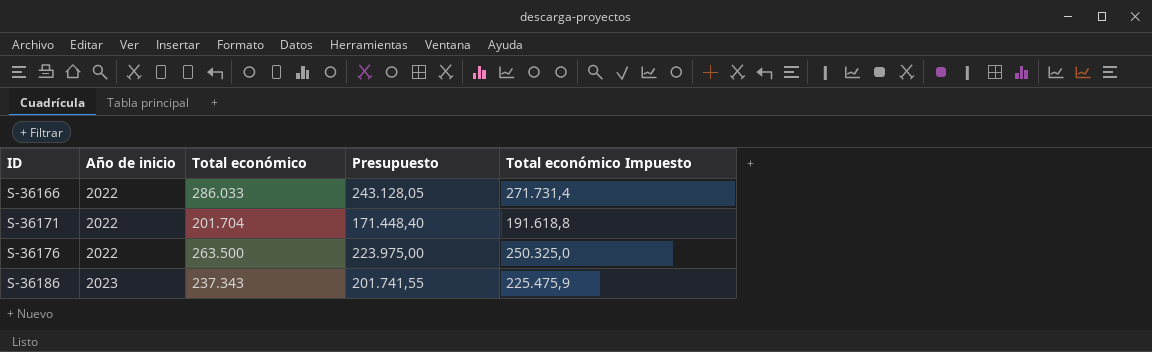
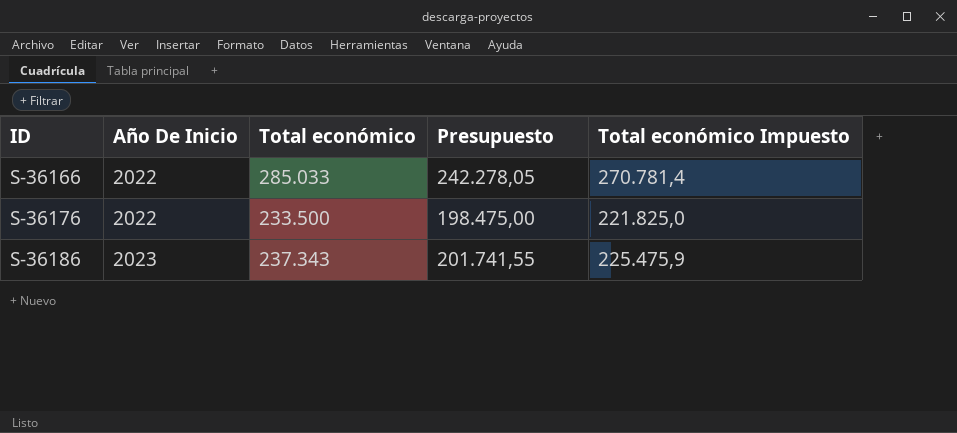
column name: Año de inicio -> Año De Inicio
row S-36171: 2022 | 201.704 | 171.448,40 | 191.618,8 -> none
S-36166 | Total económico: 286.033 -> 285.033
S-36166 | Presupuesto: 243.128,05 -> 242.278,05
S-36166 | Total económico Impuesto: 271.731,4 -> 270.781,4
S-36176 | Total económico: 263.500 -> 233.500
S-36176 | Presupuesto: 223.975,00 -> 198.475,00
S-36176 | Total económico Impuesto: 250.325,0 -> 221.825,0

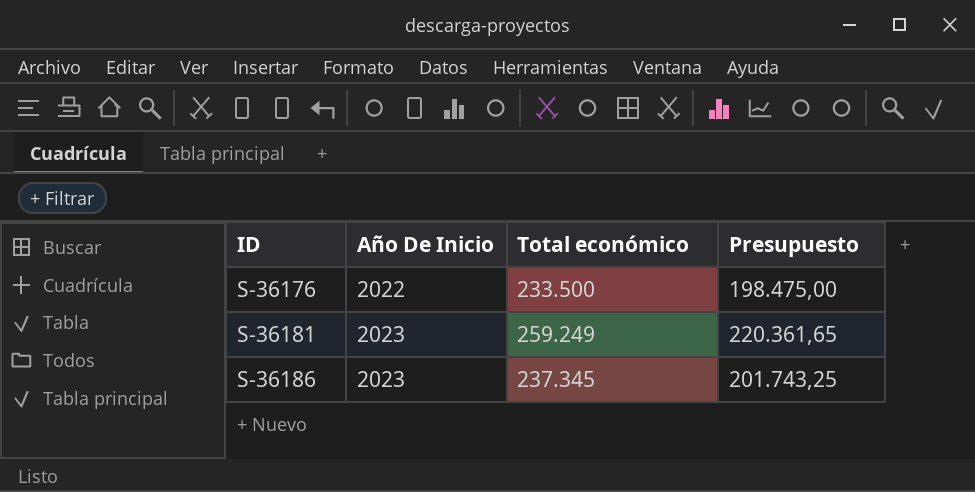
column Total económico Impuesto | formula: [Total económico] * 0,95 -> none
row S-36166: 2022 | 285.033 | 242.278,05 | 270.781,4 -> none
row S-36181: none -> 2023 | 259.249 | 220.361,65
S-36186 | Total económico: 237.343 -> 237.345
S-36186 | Presupuesto: 201.741,55 -> 201.743,25

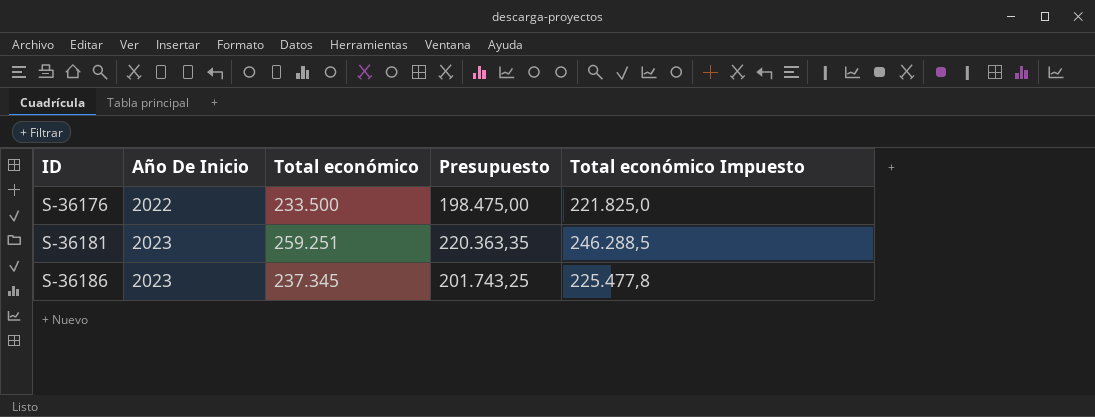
column Total económico Impuesto | formula: none -> [Total económico] * 0,95
S-36181 | Total económico: 259.249 -> 259.251
S-36181 | Presupuesto: 220.361,65 -> 220.363,35

